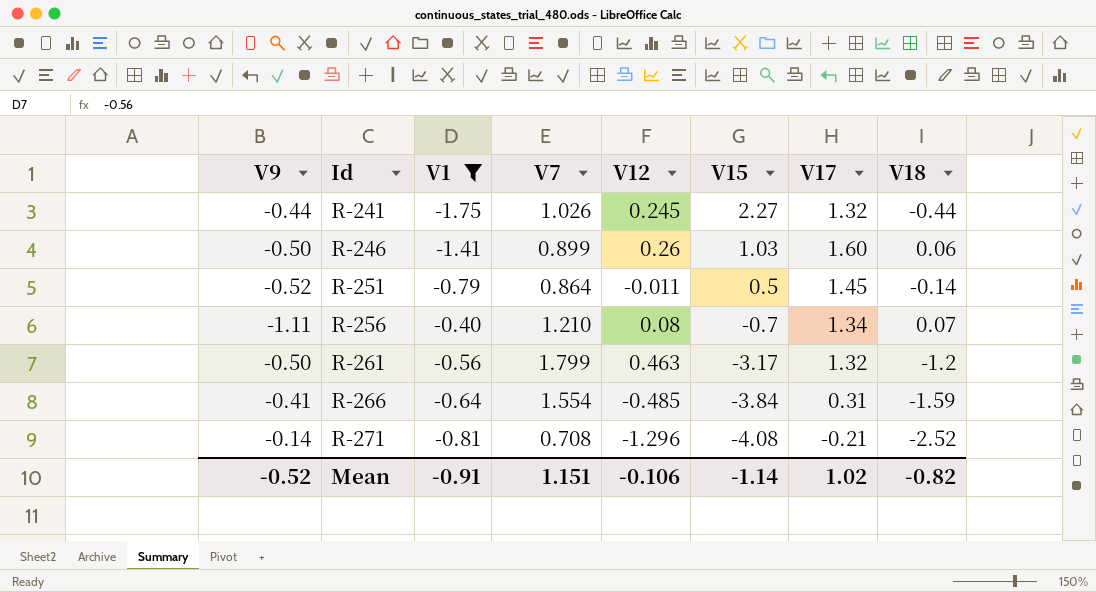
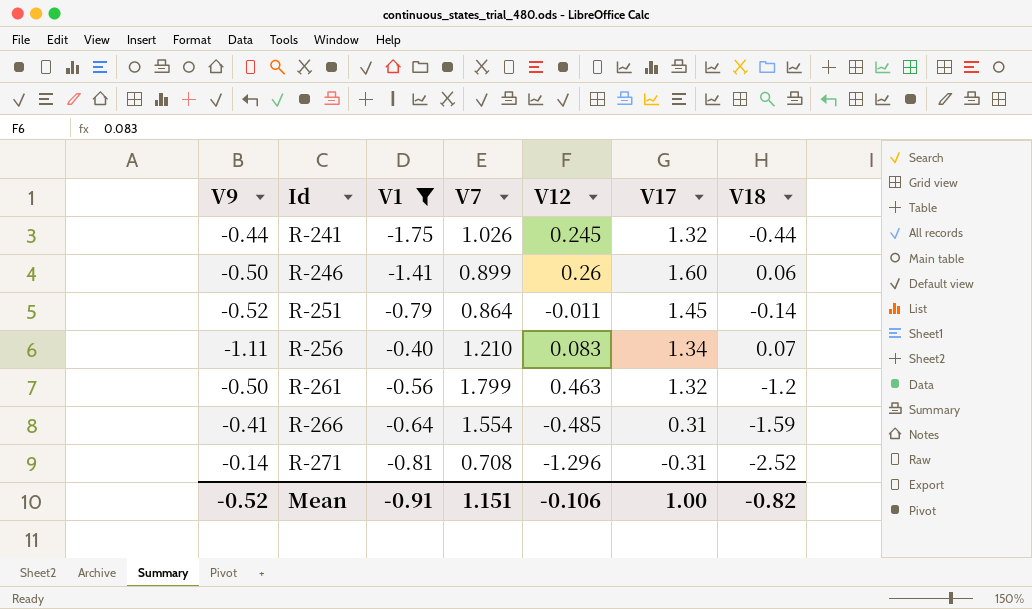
column V15 | position: 6 -> none
R-256 | V12: 0.08 -> 0.083
R-271 | V17: -0.21 -> -0.31
Mean | V17: 1.02 -> 1.00

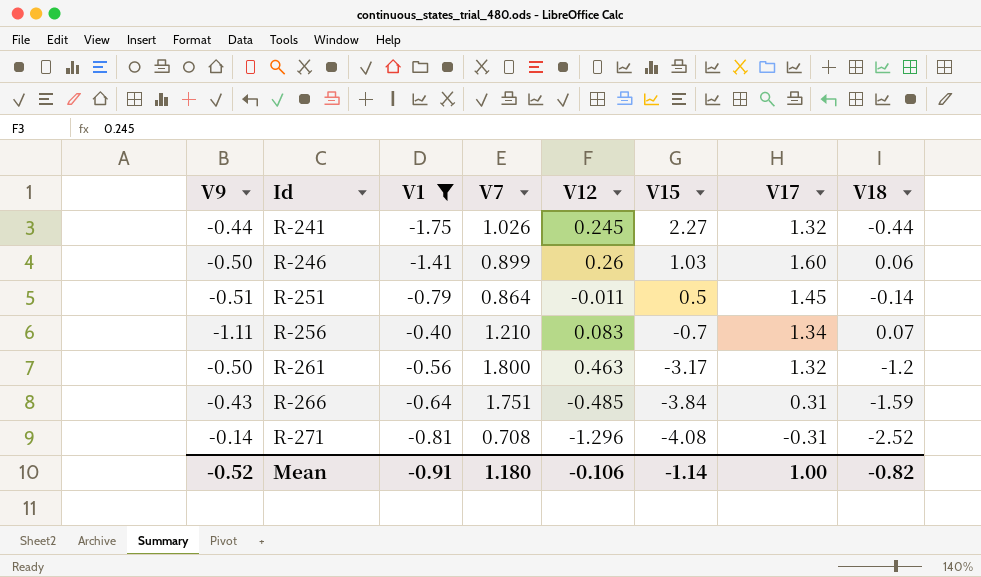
column V15 | position: none -> 6
R-251 | V9: -0.52 -> -0.51
R-261 | V7: 1.799 -> 1.800
R-266 | V9: -0.41 -> -0.43
R-266 | V7: 1.554 -> 1.751
Mean | V7: 1.151 -> 1.180

